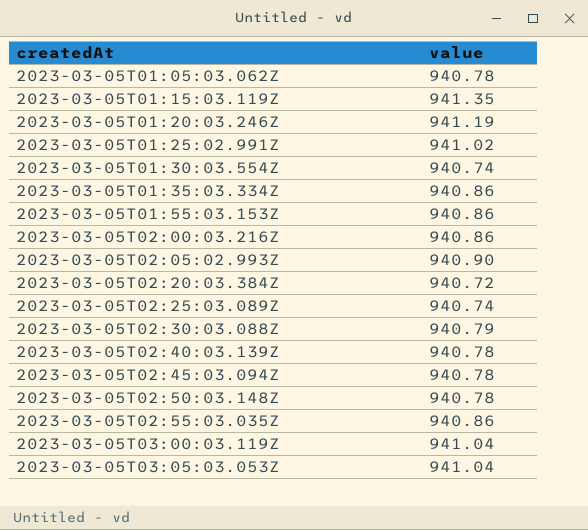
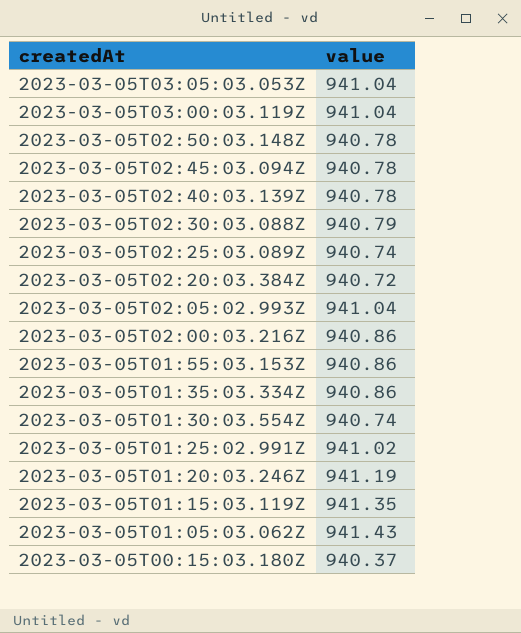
row order: createdAt ascending -> createdAt descending
row 2023-03-05T02:55:03.035Z: 940.86 -> none
2023-03-05T02:05:02.993Z | value: 940.90 -> 941.04
2023-03-05T01:05:03.062Z | value: 940.78 -> 941.43
row 2023-03-05T00:15:03.180Z: none -> 940.37

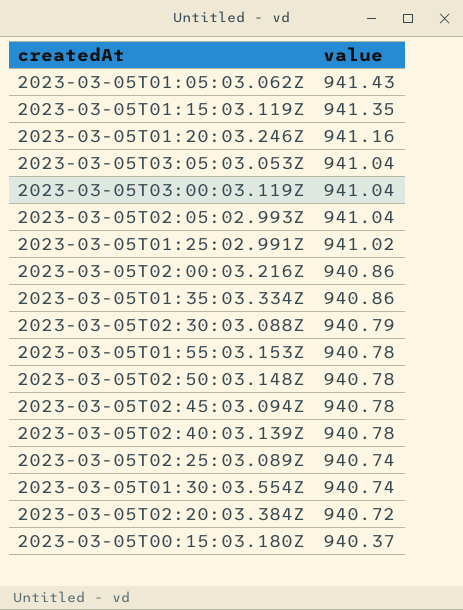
row order: createdAt descending -> value descending
2023-03-05T01:20:03.246Z | value: 941.19 -> 941.16
2023-03-05T01:55:03.153Z | value: 940.86 -> 940.78

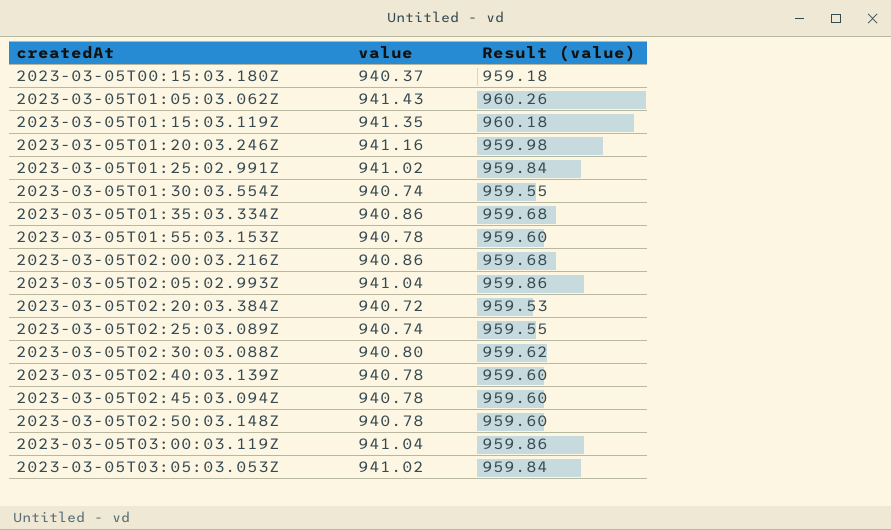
row order: value descending -> createdAt ascending
column Result (value) | formula: none -> [value] * 1.02
2023-03-05T02:30:03.088Z | value: 940.79 -> 940.80
2023-03-05T03:05:03.053Z | value: 941.04 -> 941.02

